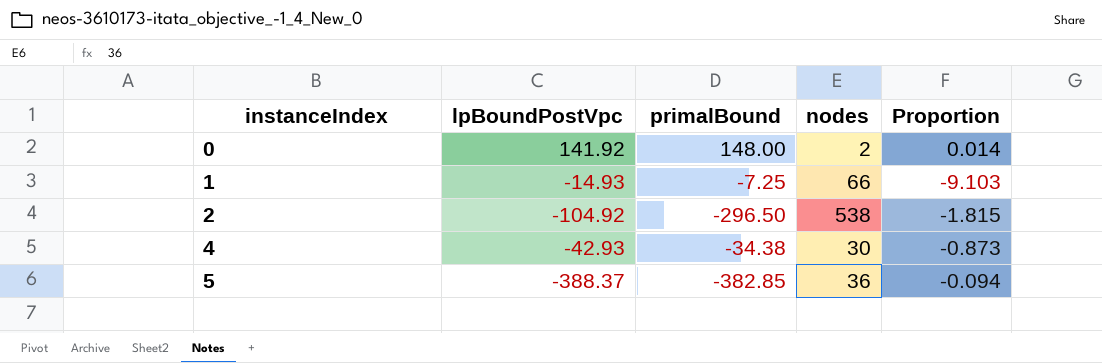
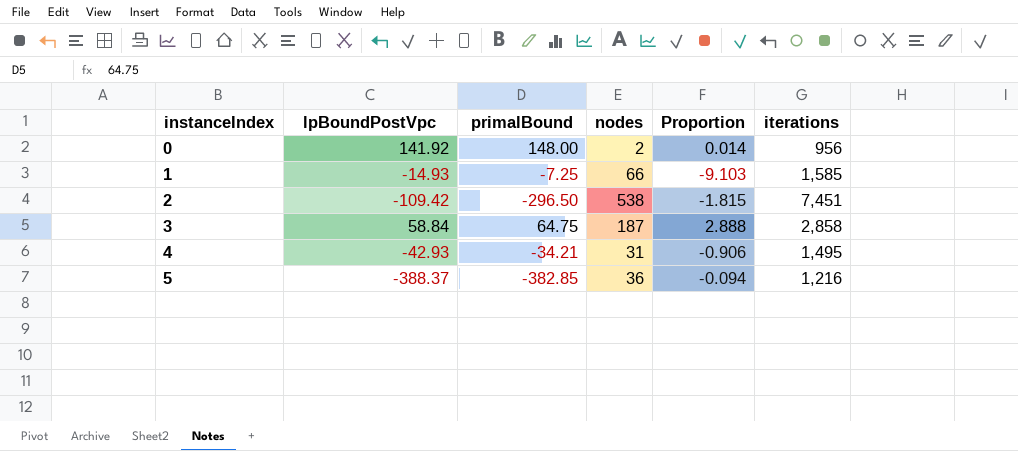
column iterations | position: none -> 6
2 | lpBoundPostVpc: -104.92 -> -109.42
row 3: none -> 58.84 | 64.75 | 187 | 2.888 | 2,858
4 | primalBound: -34.38 -> -34.21
4 | nodes: 30 -> 31
4 | Proportion: -0.873 -> -0.906

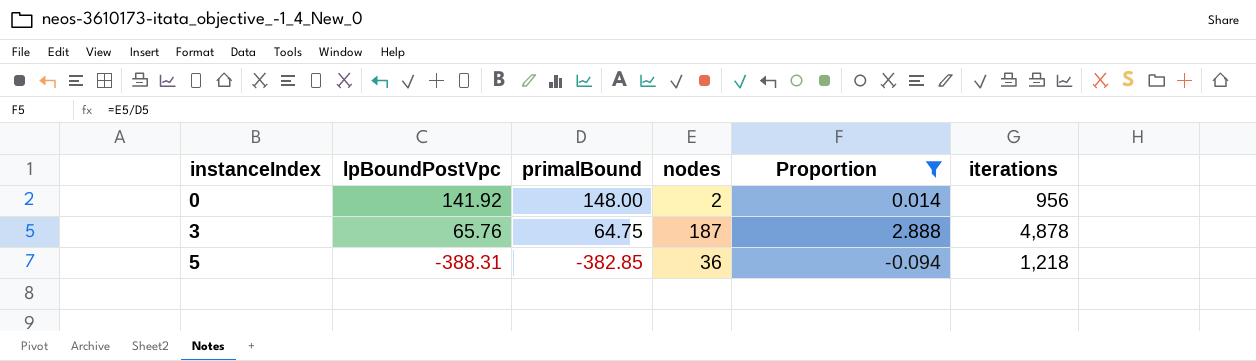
filter: none -> Proportion >= -0.094
3 | lpBoundPostVpc: 58.84 -> 65.76
3 | iterations: 2,858 -> 4,878
5 | lpBoundPostVpc: -388.37 -> -388.31
5 | iterations: 1,216 -> 1,218

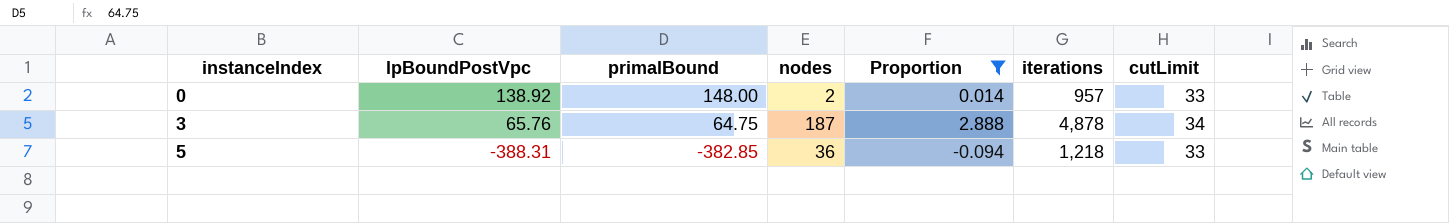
column cutLimit | position: none -> 7
0 | lpBoundPostVpc: 141.92 -> 138.92
0 | iterations: 956 -> 957

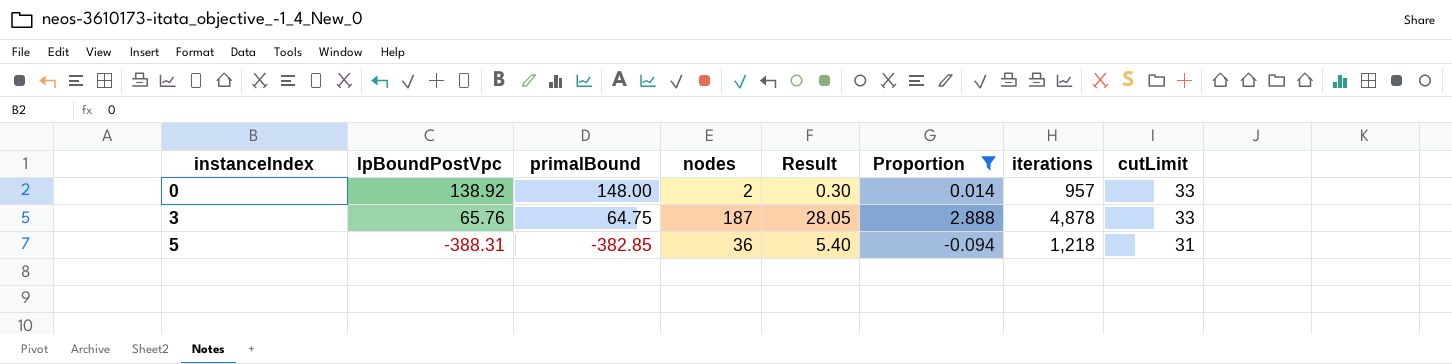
column Result | formula: none -> [nodes] * 0.15
3 | cutLimit: 34 -> 33
5 | cutLimit: 33 -> 31

